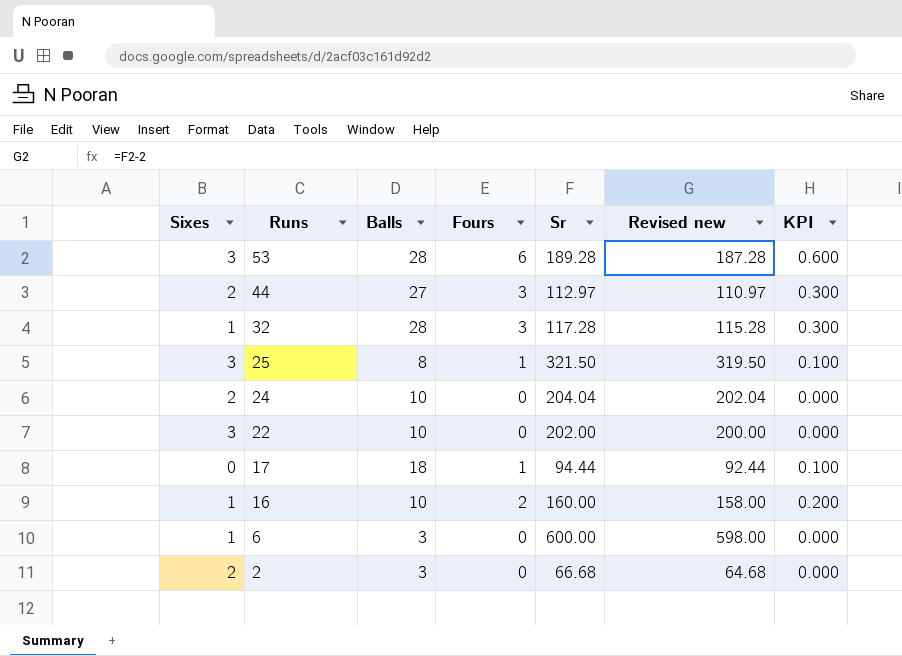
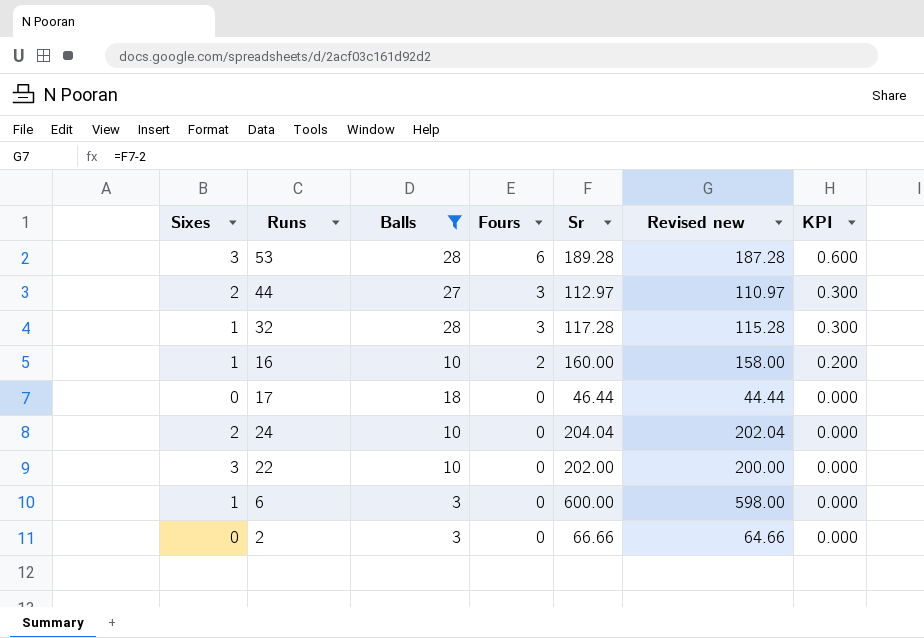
filter: none -> Balls != 8
row order: Runs descending -> Fours descending
17 | Fours: 1 -> 0
17 | Sr: 94.44 -> 46.44
17 | Revised new: 92.44 -> 44.44
17 | KPI: 0.100 -> 0.000
2 | Sixes: 2 -> 0
2 | Sr: 66.68 -> 66.66
2 | Revised new: 64.68 -> 64.66

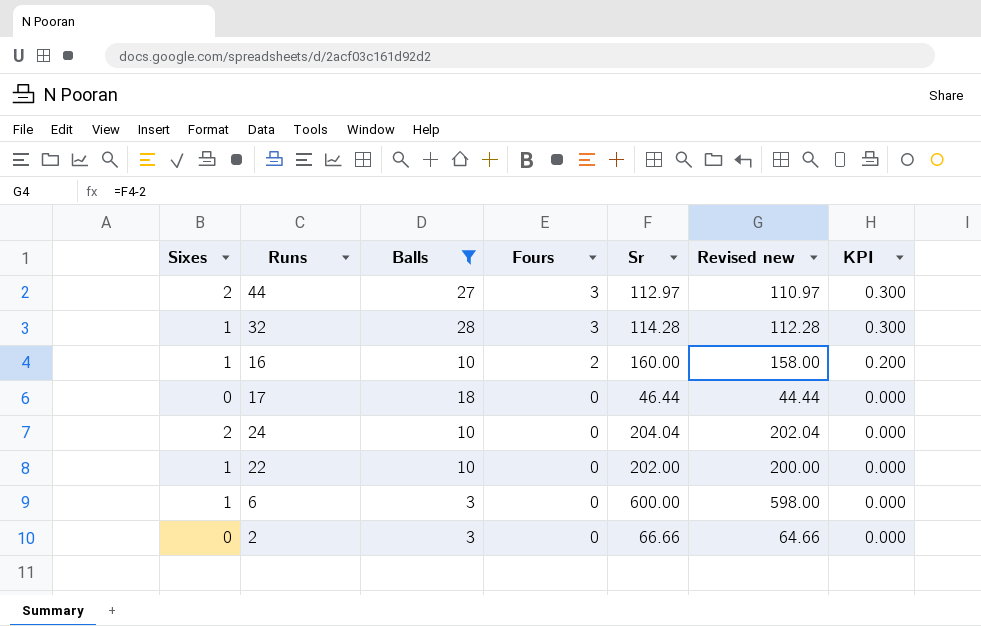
row 53: 3 | 28 | 6 | 189.28 | 187.28 | 0.600 -> none
32 | Sr: 117.28 -> 114.28
32 | Revised new: 115.28 -> 112.28
22 | Sixes: 3 -> 1

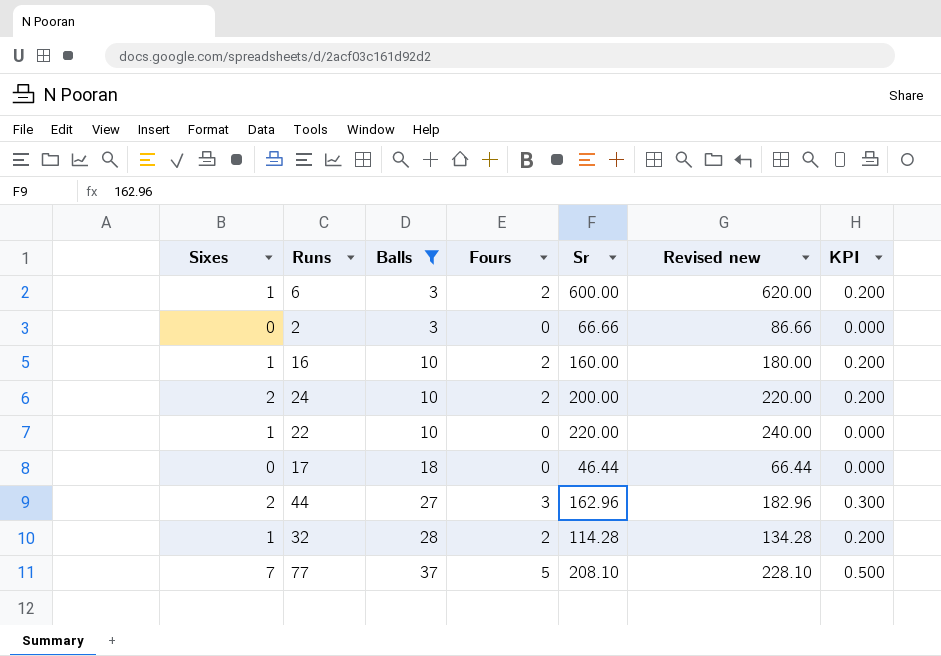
row order: Fours descending -> Balls ascending
column Revised new | formula: [Sr] - 2 -> [Sr] + 20
6 | Fours: 0 -> 2
6 | KPI: 0.000 -> 0.200
24 | Fours: 0 -> 2
24 | Sr: 204.04 -> 200.00
24 | KPI: 0.000 -> 0.200
22 | Sr: 202.00 -> 220.00
44 | Sr: 112.97 -> 162.96
32 | Fours: 3 -> 2
32 | KPI: 0.300 -> 0.200
row 77: none -> 7 | 37 | 5 | 208.10 | 228.10 | 0.500

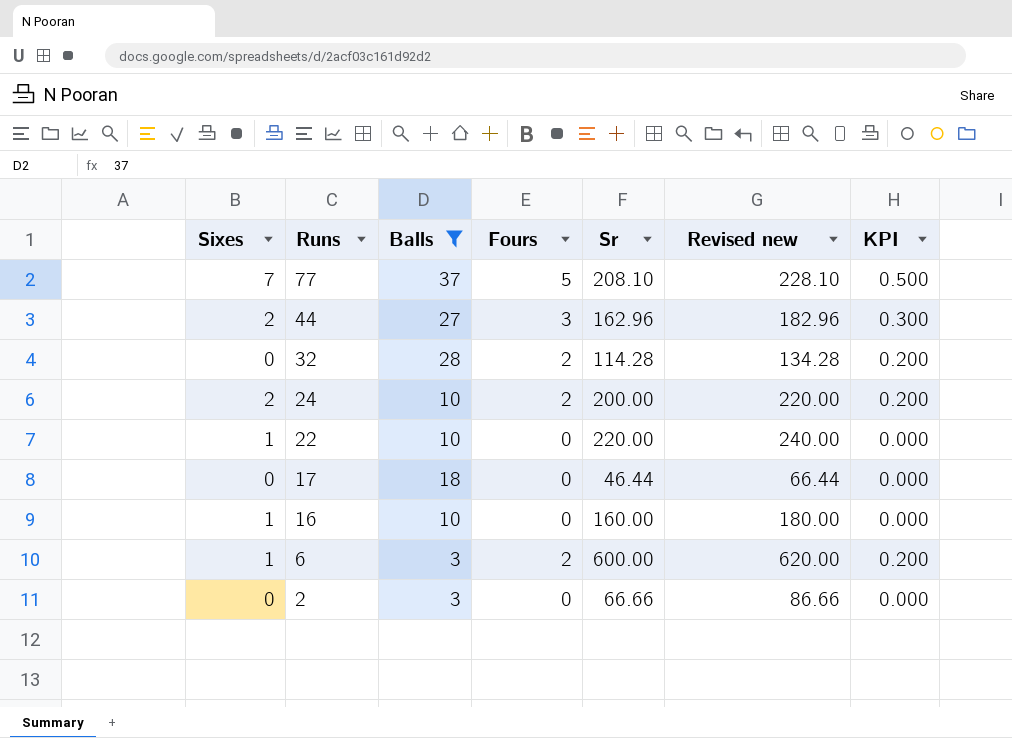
row order: Balls ascending -> Runs descending
32 | Sixes: 1 -> 0
16 | Fours: 2 -> 0
16 | KPI: 0.200 -> 0.000

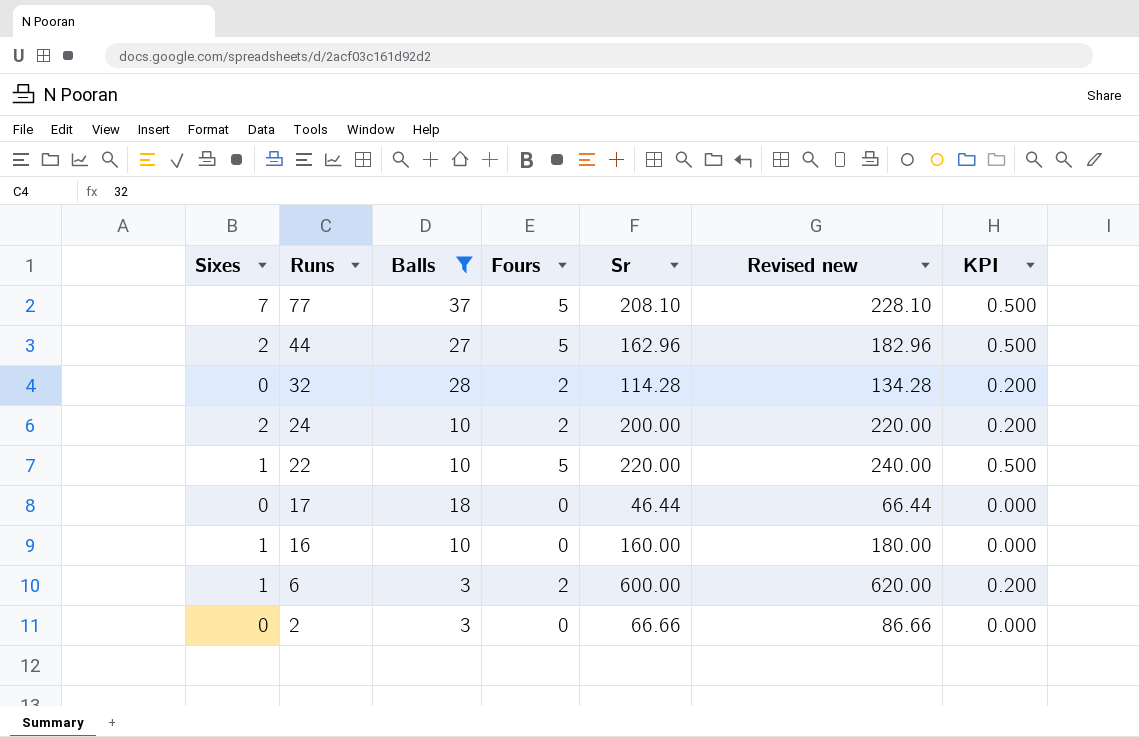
44 | Fours: 3 -> 5
44 | KPI: 0.300 -> 0.500
22 | Fours: 0 -> 5
22 | KPI: 0.000 -> 0.500

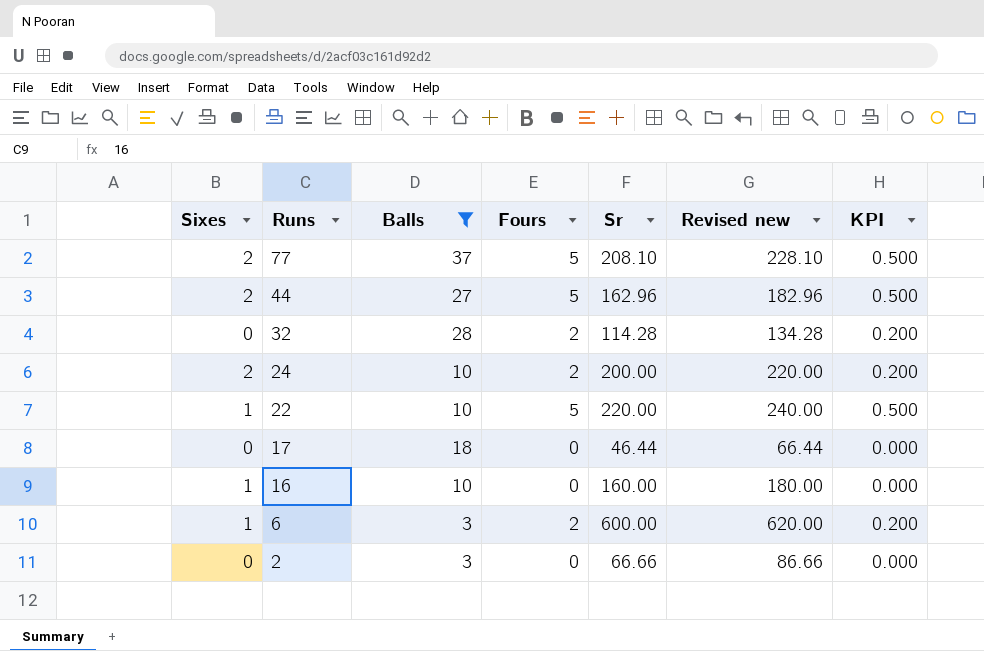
77 | Sixes: 7 -> 2

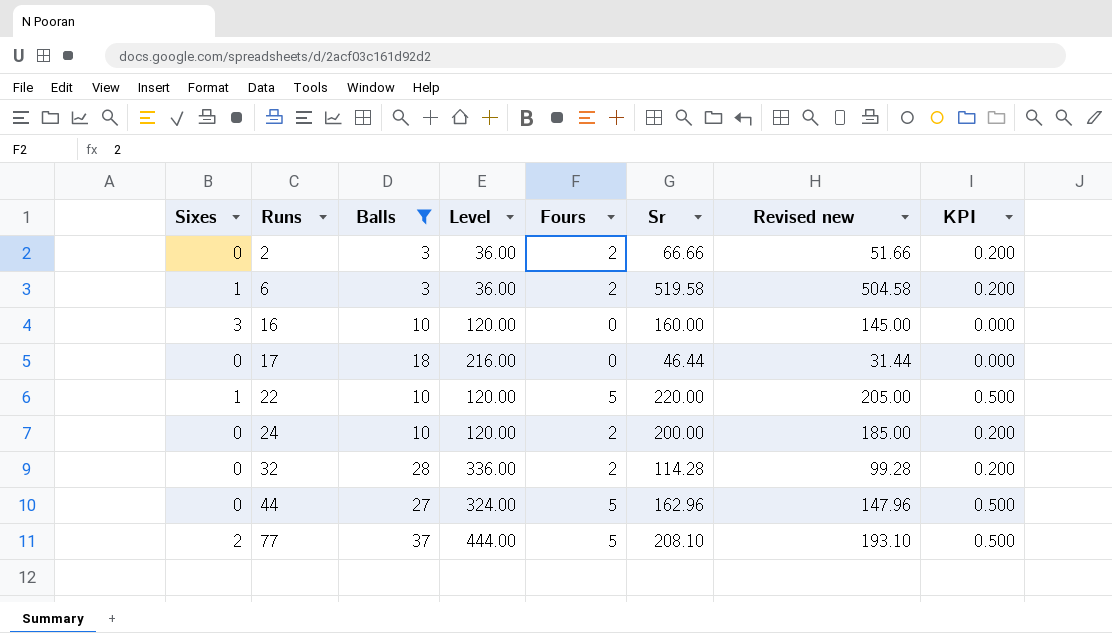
row order: Runs descending -> Runs ascending
column Level | formula: none -> [Balls] * 12
column Revised new | formula: [Sr] + 20 -> [Sr] - 15
2 | Fours: 0 -> 2
2 | KPI: 0.000 -> 0.200
6 | Sr: 600.00 -> 519.58
16 | Sixes: 1 -> 3
24 | Sixes: 2 -> 0
44 | Sixes: 2 -> 0

